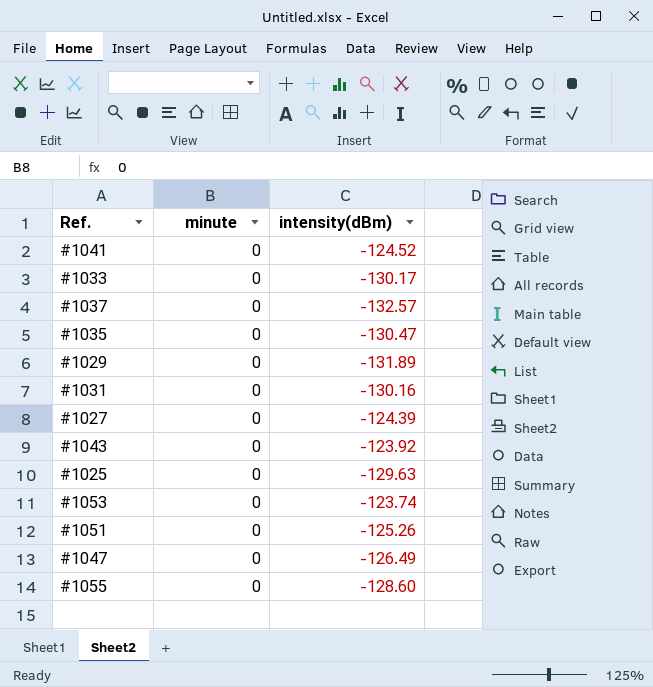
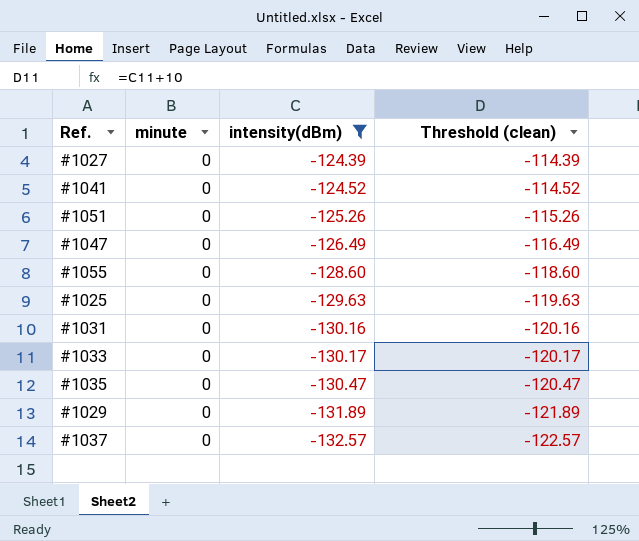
filter: none -> intensity(dBm) <= -124.39
row order: none -> intensity(dBm) descending
column Threshold (clean) | formula: none -> [intensity(dBm)] + 10

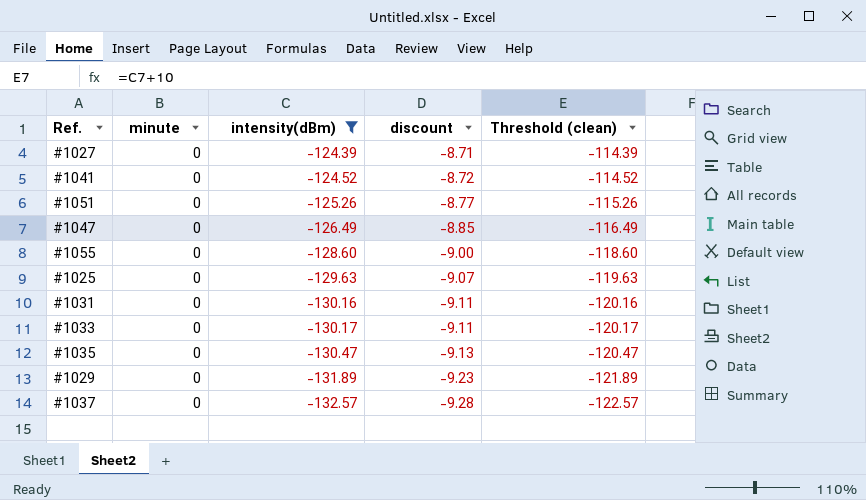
column discount | formula: none -> [intensity(dBm)] * 0.07

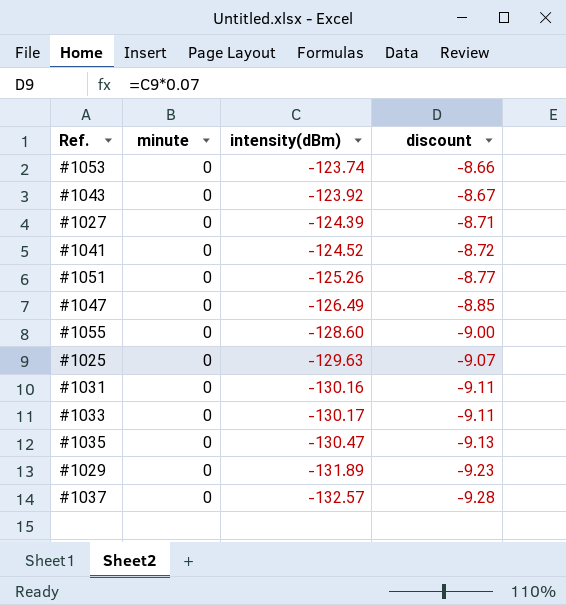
filter: intensity(dBm) <= -124.39 -> none
column Threshold (clean) | formula: [intensity(dBm)] + 10 -> none

